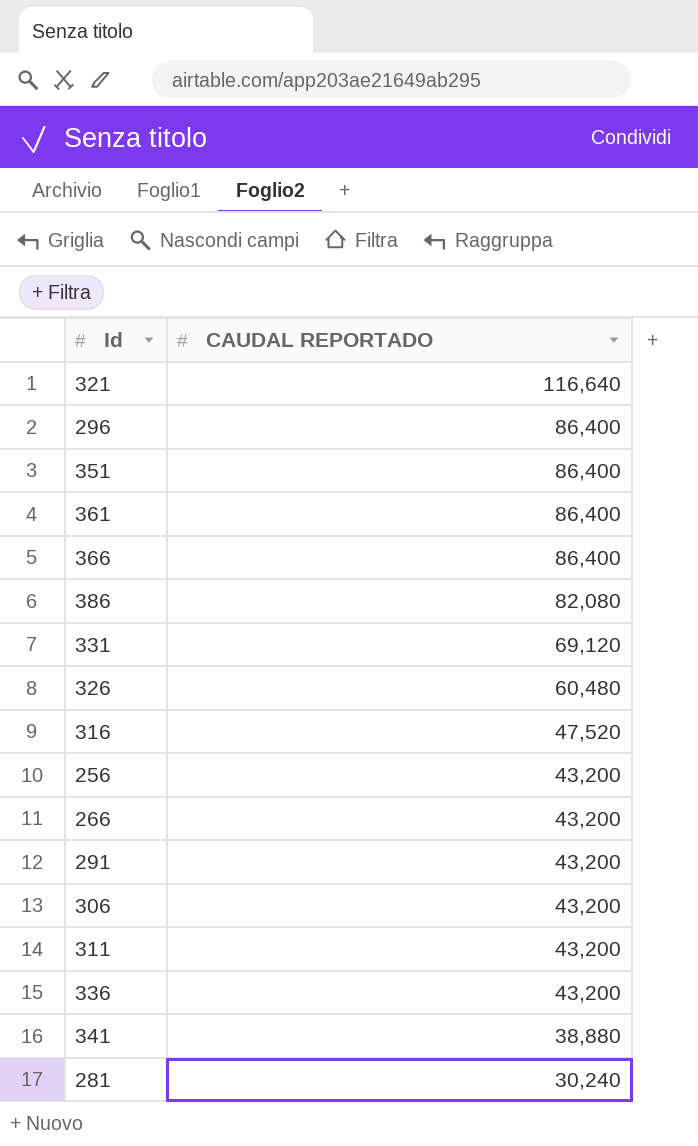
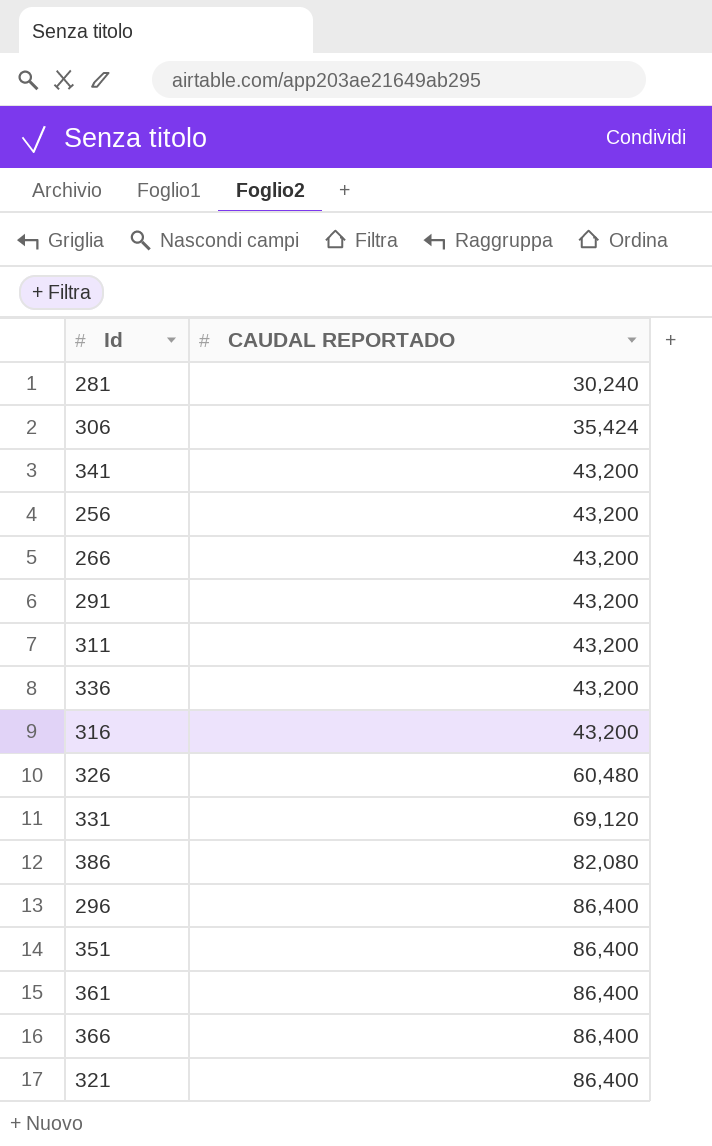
row order: CAUDAL REPORTADO descending -> CAUDAL REPORTADO ascending
306 | CAUDAL REPORTADO: 43,200 -> 35,424
341 | CAUDAL REPORTADO: 38,880 -> 43,200
316 | CAUDAL REPORTADO: 47,520 -> 43,200
321 | CAUDAL REPORTADO: 116,640 -> 86,400

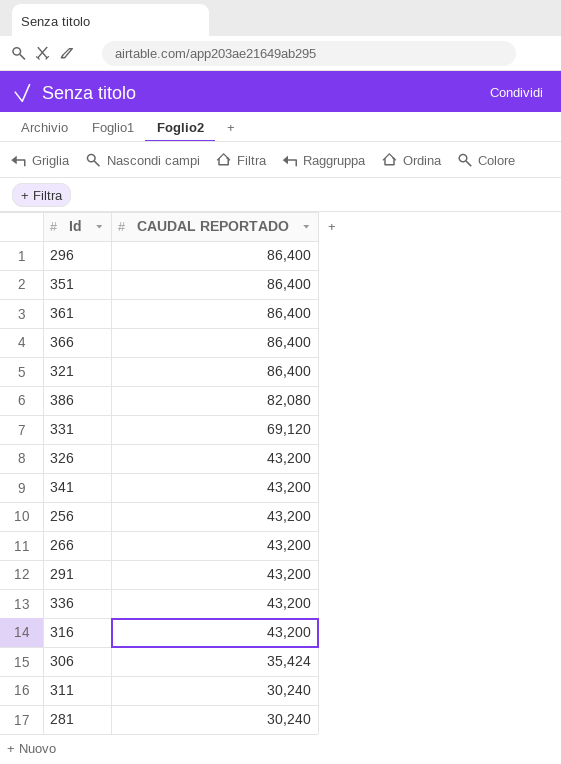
row order: CAUDAL REPORTADO ascending -> CAUDAL REPORTADO descending
326 | CAUDAL REPORTADO: 60,480 -> 43,200
311 | CAUDAL REPORTADO: 43,200 -> 30,240

